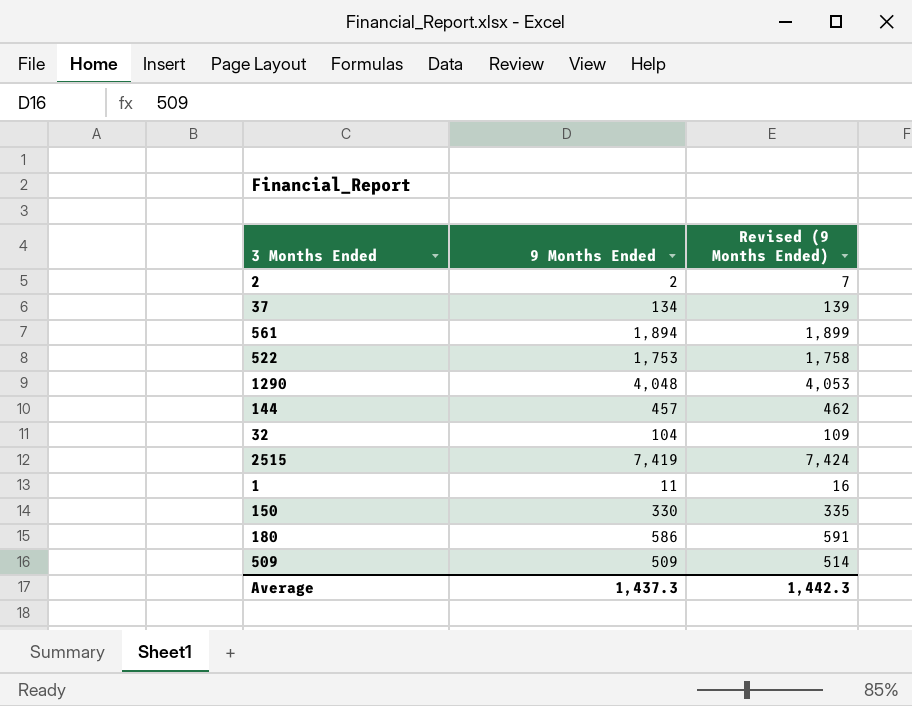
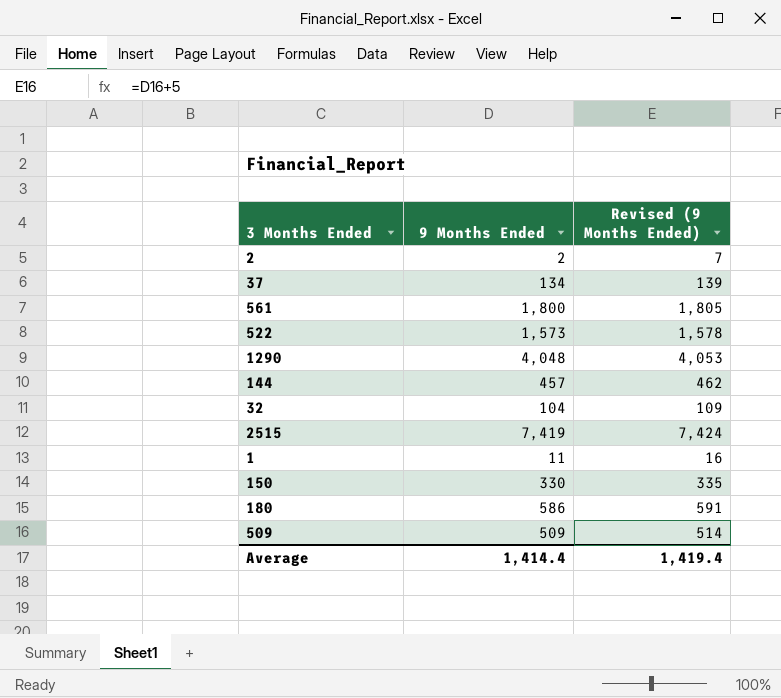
561 | 9 Months Ended: 1,894 -> 1,800
561 | Revised (9 Months Ended): 1,899 -> 1,805
522 | 9 Months Ended: 1,753 -> 1,573
522 | Revised (9 Months Ended): 1,758 -> 1,578
Average | 9 Months Ended: 1,437.3 -> 1,414.4
Average | Revised (9 Months Ended): 1,442.3 -> 1,419.4

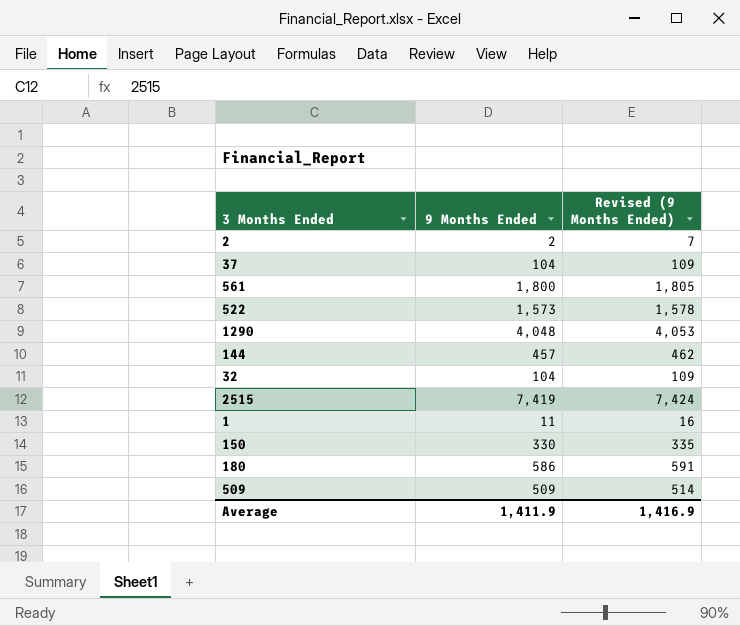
37 | 9 Months Ended: 134 -> 104
37 | Revised (9 Months Ended): 139 -> 109
Average | 9 Months Ended: 1,414.4 -> 1,411.9
Average | Revised (9 Months Ended): 1,419.4 -> 1,416.9

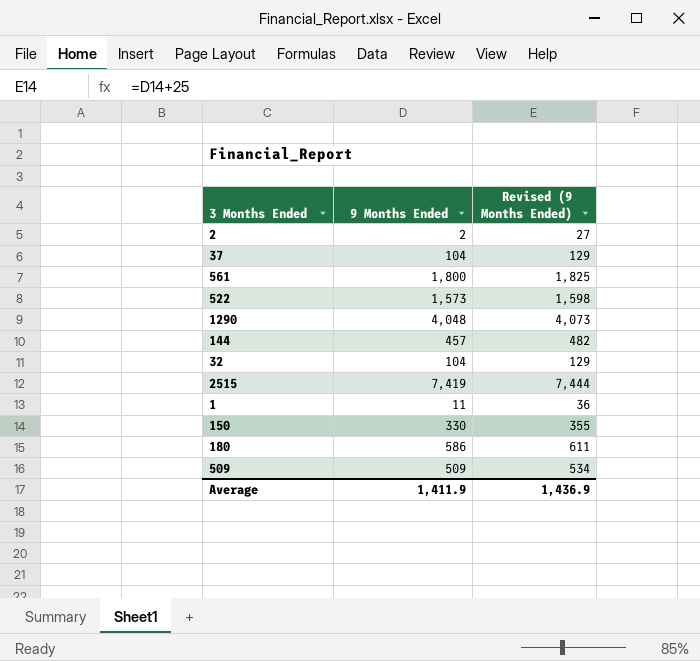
column Revised (9 Months Ended) | formula: [9 Months Ended] + 5 -> [9 Months Ended] + 25
Average | Revised (9 Months Ended): 1,416.9 -> 1,436.9

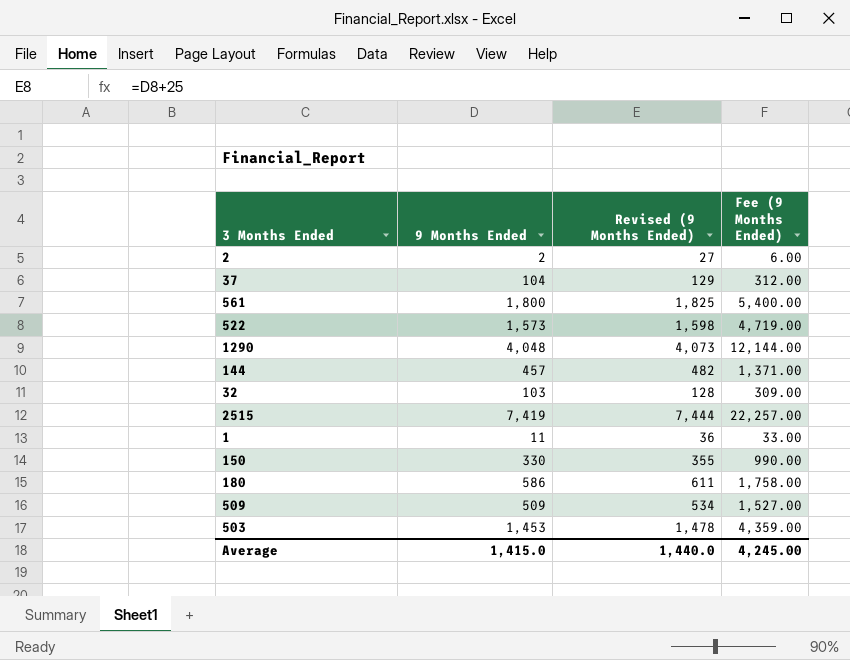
column Fee (9 Months Ended) | formula: none -> [9 Months Ended] * 3
32 | 9 Months Ended: 104 -> 103
32 | Revised (9 Months Ended): 129 -> 128
row 503: none -> 1,453 | 1,478 | 4,359.00
Average | 9 Months Ended: 1,411.9 -> 1,415.0
Average | Revised (9 Months Ended): 1,436.9 -> 1,440.0

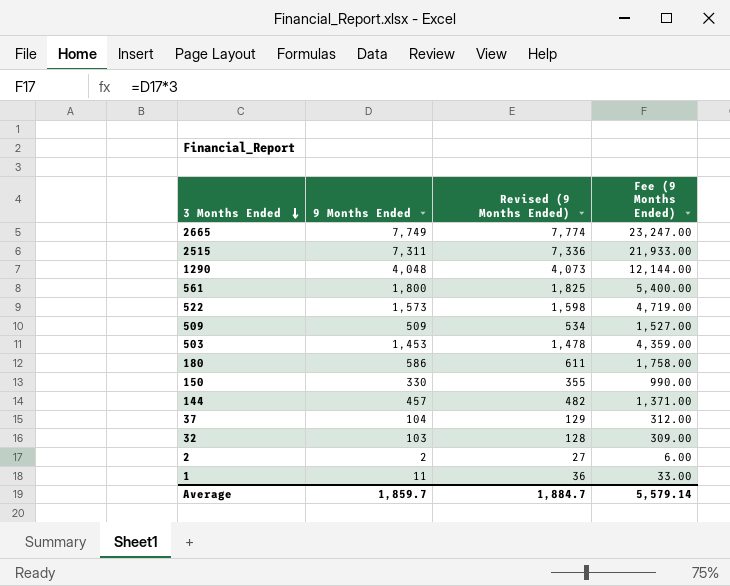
row order: none -> 3 Months Ended descending
row 2665: none -> 7,749 | 7,774 | 23,247.00
2515 | 9 Months Ended: 7,419 -> 7,311
2515 | Revised (9 Months Ended): 7,444 -> 7,336
2515 | Fee (9 Months Ended): 22,257.00 -> 21,933.00
Average | 9 Months Ended: 1,415.0 -> 1,859.7
Average | Revised (9 Months Ended): 1,440.0 -> 1,884.7
Average | Fee (9 Months Ended): 4,245.00 -> 5,579.14

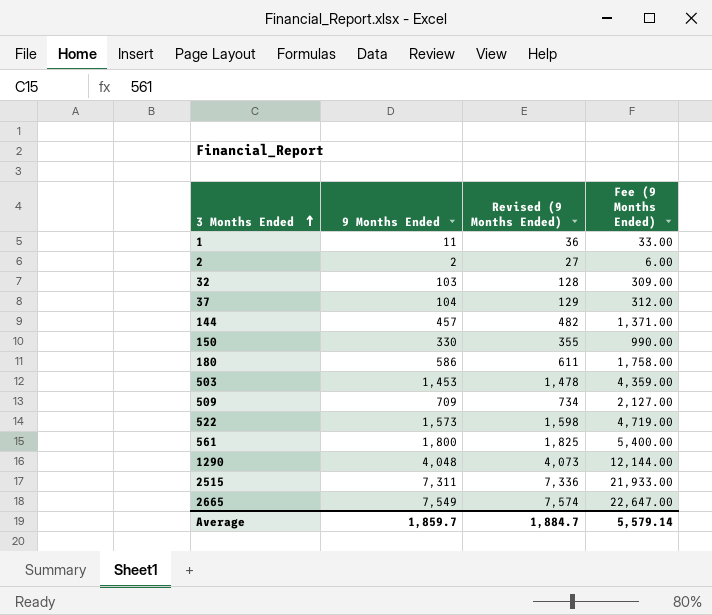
row order: 3 Months Ended descending -> 3 Months Ended ascending
509 | 9 Months Ended: 509 -> 709
509 | Revised (9 Months Ended): 534 -> 734
509 | Fee (9 Months Ended): 1,527.00 -> 2,127.00
2665 | 9 Months Ended: 7,749 -> 7,549
2665 | Revised (9 Months Ended): 7,774 -> 7,574
2665 | Fee (9 Months Ended): 23,247.00 -> 22,647.00

